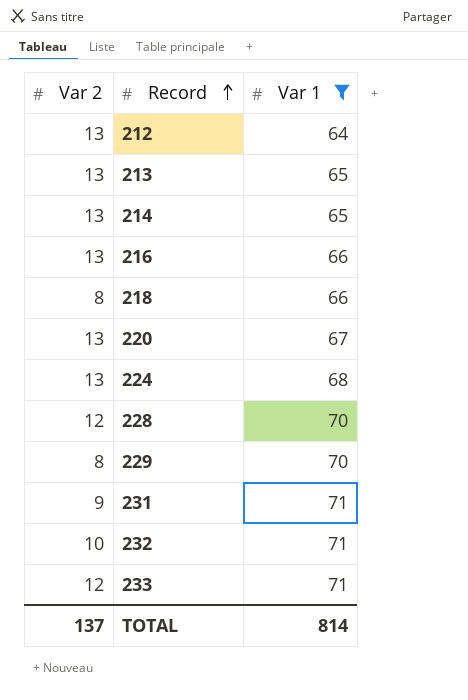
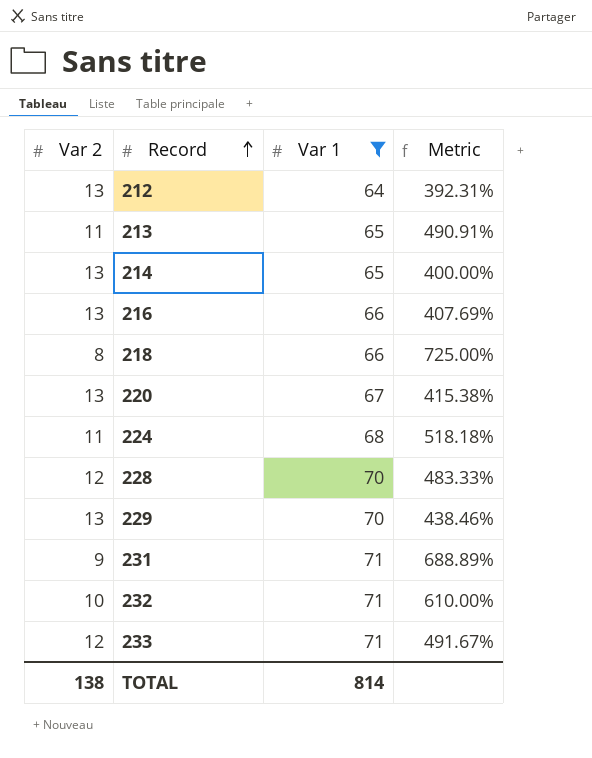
column Metric | formula: none -> ([Var 1] - [Var 2]) / [Var 2]
213 | Var 2: 13 -> 11
224 | Var 2: 13 -> 11
229 | Var 2: 8 -> 13
TOTAL | Var 2: 137 -> 138

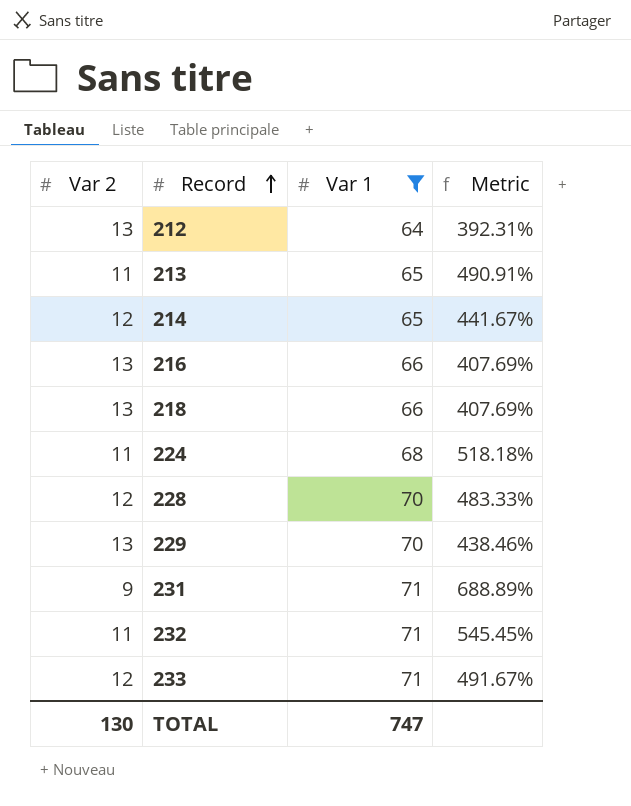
row 220: 13 | 67 | 415.38% -> none
214 | Var 2: 13 -> 12
214 | Metric: 400.00% -> 441.67%
218 | Var 2: 8 -> 13
218 | Metric: 725.00% -> 407.69%
232 | Var 2: 10 -> 11
232 | Metric: 610.00% -> 545.45%
TOTAL | Var 2: 138 -> 130
TOTAL | Var 1: 814 -> 747

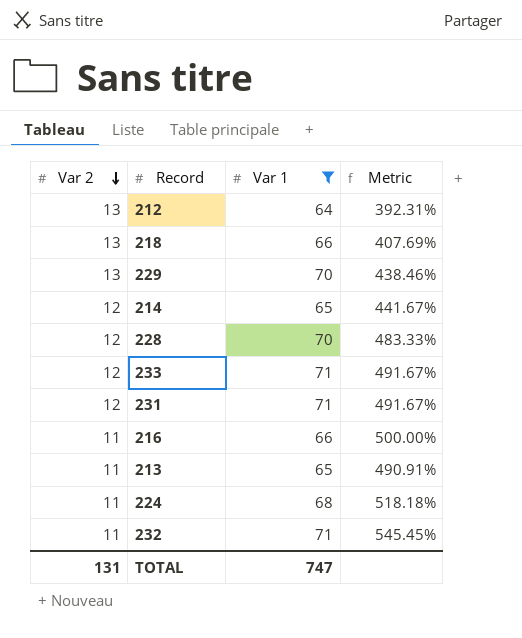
row order: Record ascending -> Var 2 descending
231 | Var 2: 9 -> 12
231 | Metric: 688.89% -> 491.67%
216 | Var 2: 13 -> 11
216 | Metric: 407.69% -> 500.00%
TOTAL | Var 2: 130 -> 131

